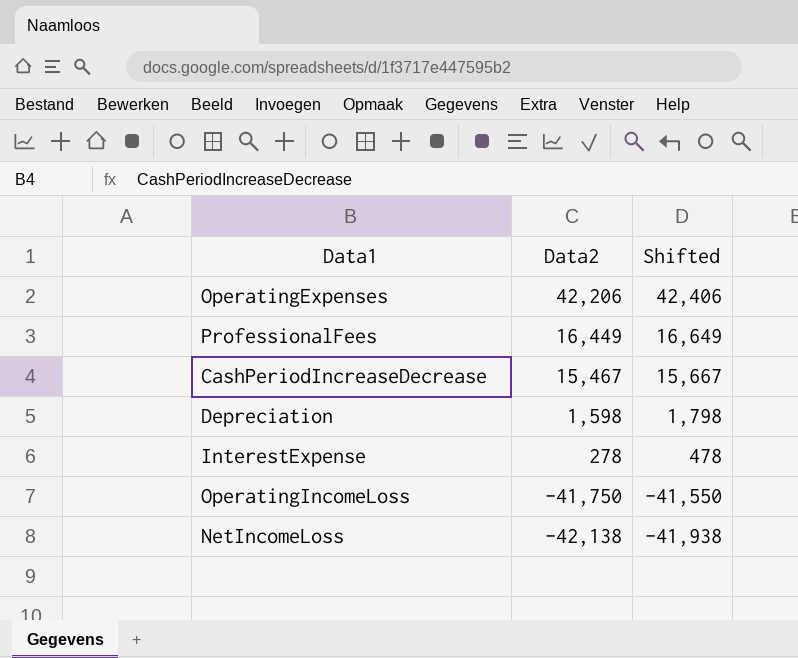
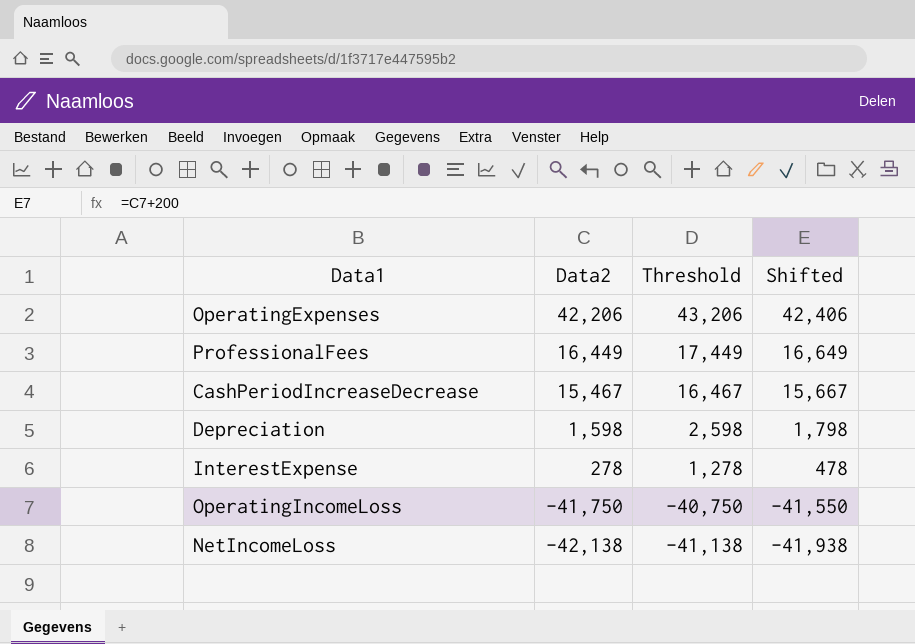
column Threshold | formula: none -> [Data2] + 1000

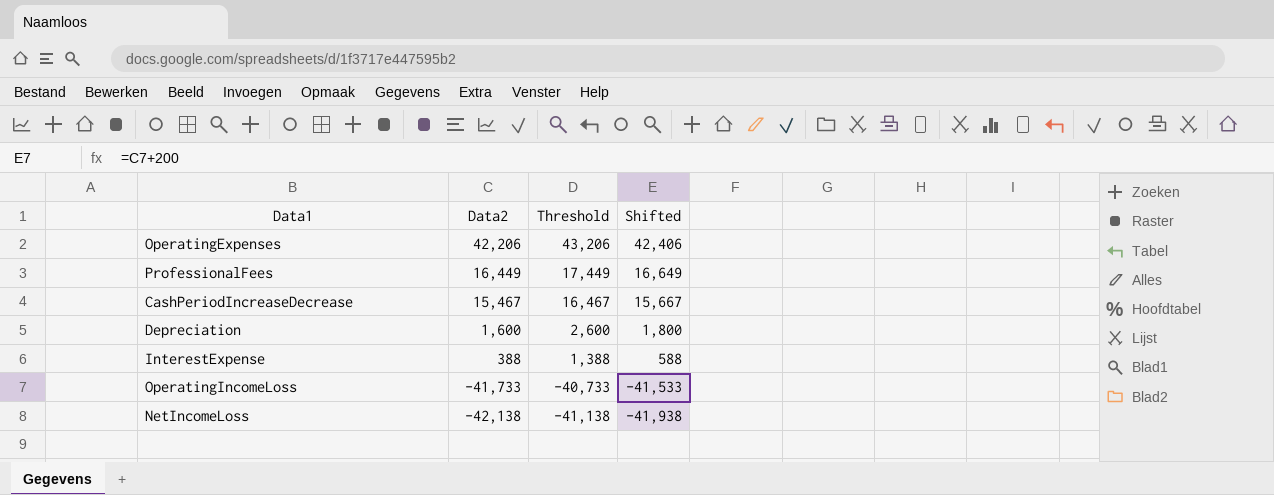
Depreciation | Data2: 1,598 -> 1,600
Depreciation | Threshold: 2,598 -> 2,600
Depreciation | Shifted: 1,798 -> 1,800
InterestExpense | Data2: 278 -> 388
InterestExpense | Threshold: 1,278 -> 1,388
InterestExpense | Shifted: 478 -> 588
OperatingIncomeLoss | Data2: -41,750 -> -41,733
OperatingIncomeLoss | Threshold: -40,750 -> -40,733
OperatingIncomeLoss | Shifted: -41,550 -> -41,533

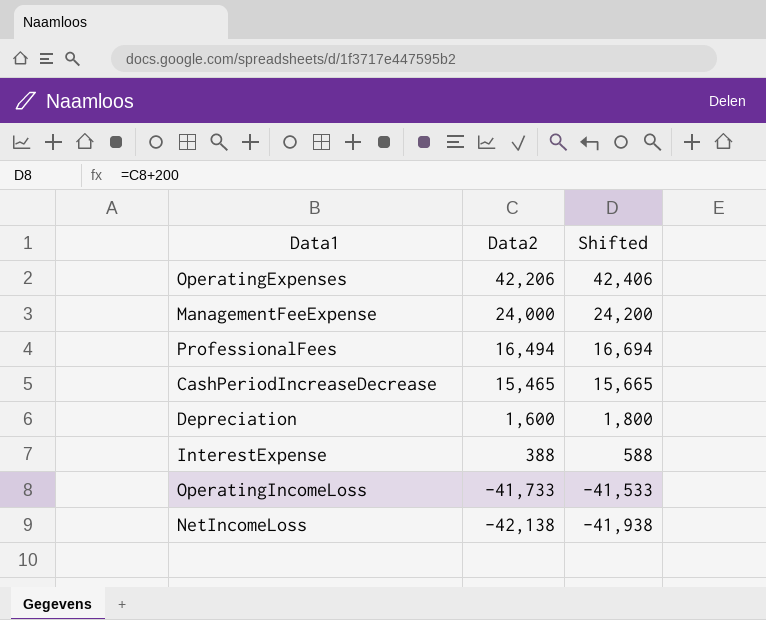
column Threshold | formula: [Data2] + 1000 -> none
row ManagementFeeExpense: none -> 24,000 | 24,200
ProfessionalFees | Data2: 16,449 -> 16,494
ProfessionalFees | Shifted: 16,649 -> 16,694
CashPeriodIncreaseDecrease | Data2: 15,467 -> 15,465
CashPeriodIncreaseDecrease | Shifted: 15,667 -> 15,665

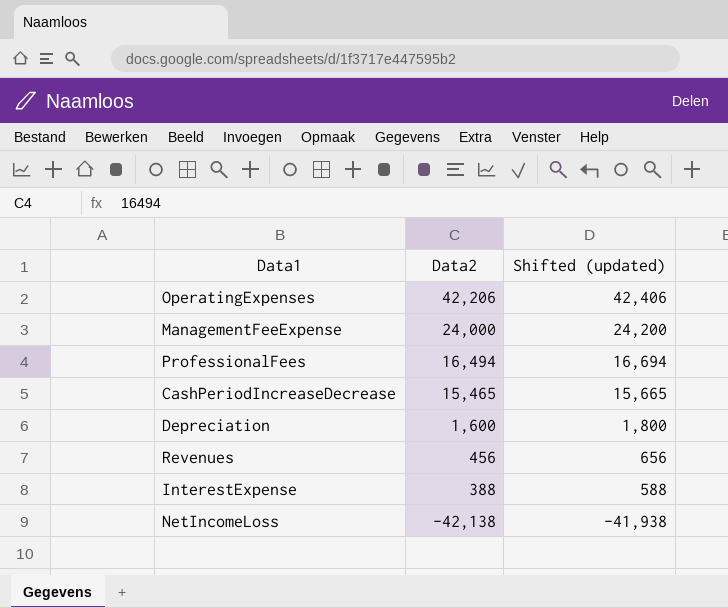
column name: Shifted -> Shifted (updated)
row OperatingIncomeLoss: -41,733 | -41,533 -> none
row Revenues: none -> 456 | 656

